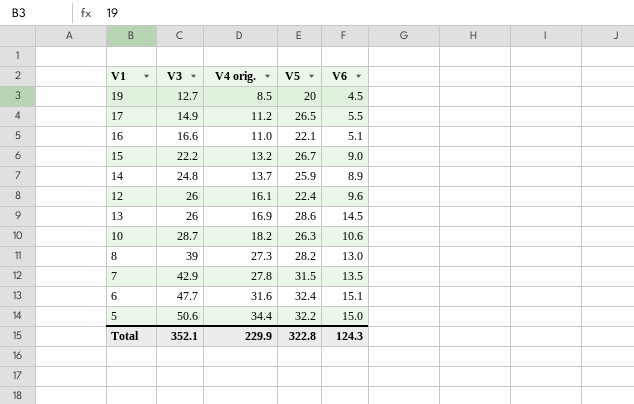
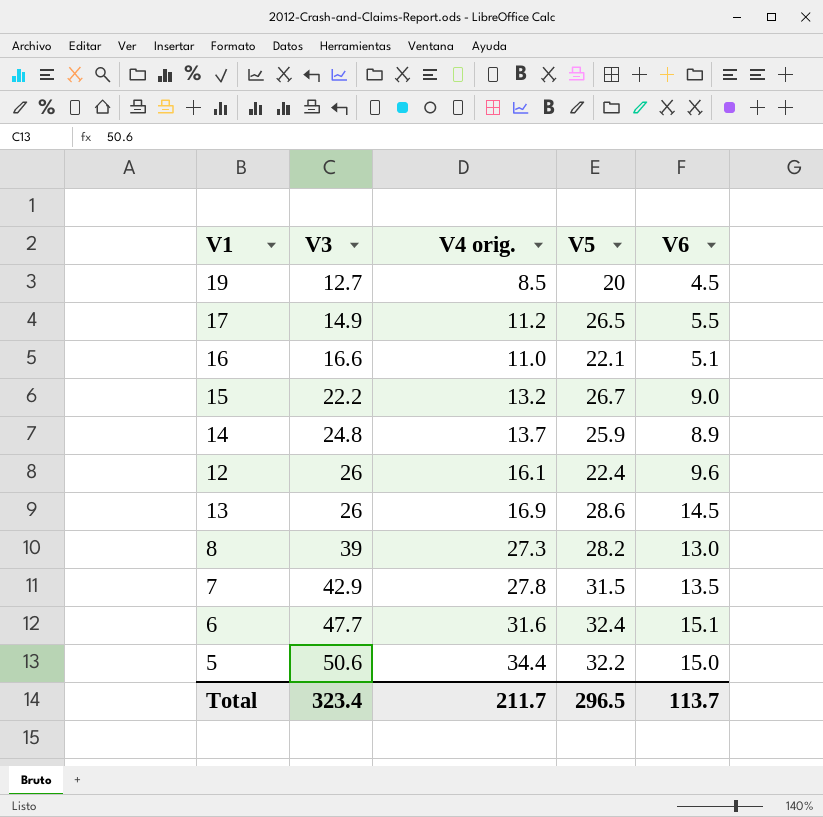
row 10: 28.7 | 18.2 | 26.3 | 10.6 -> none
Total | V3: 352.1 -> 323.4
Total | V4 orig.: 229.9 -> 211.7
Total | V5: 322.8 -> 296.5
Total | V6: 124.3 -> 113.7

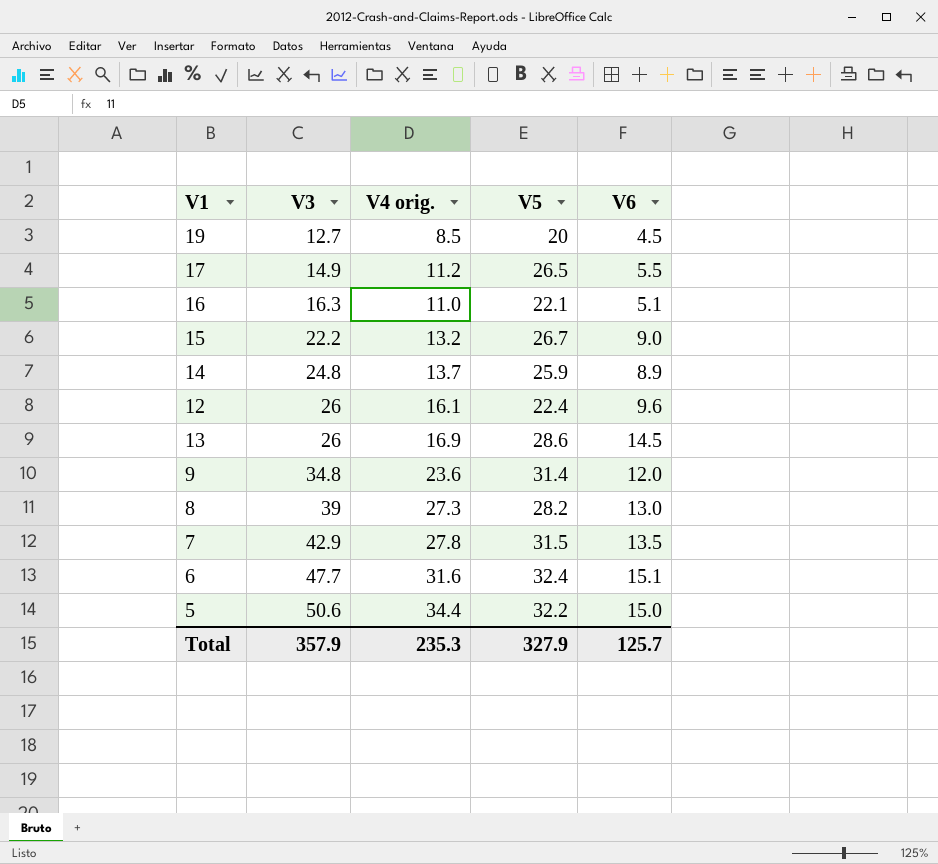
16 | V3: 16.6 -> 16.3
row 9: none -> 34.8 | 23.6 | 31.4 | 12.0
Total | V3: 323.4 -> 357.9
Total | V4 orig.: 211.7 -> 235.3
Total | V5: 296.5 -> 327.9
Total | V6: 113.7 -> 125.7

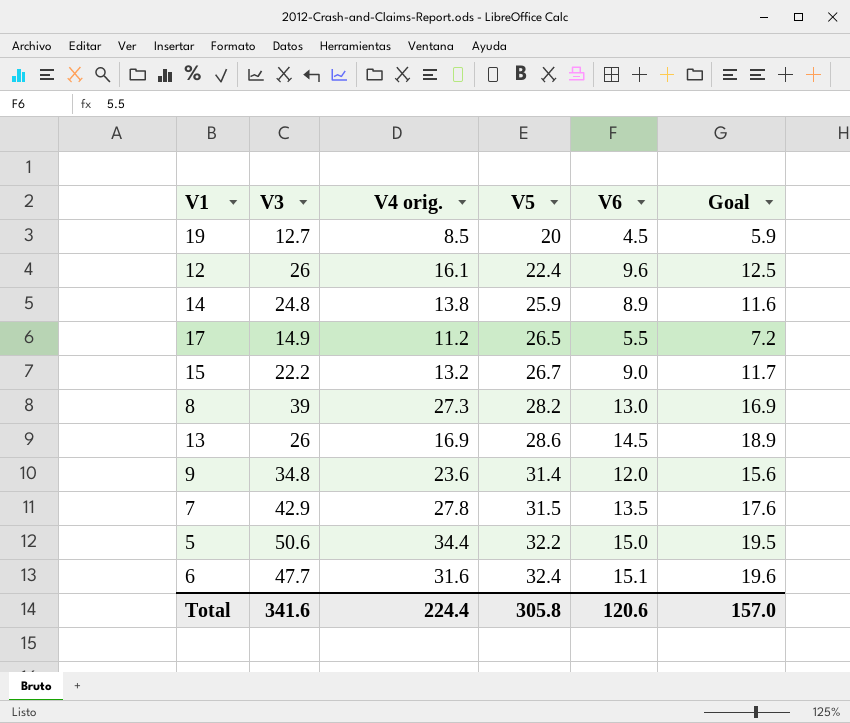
row order: V3 ascending -> V5 ascending
column Goal | formula: none -> [V6] * 1.3
row 16: 16.3 | 11.0 | 22.1 | 5.1 -> none
14 | V4 orig.: 13.7 -> 13.8
Total | V3: 357.9 -> 341.6
Total | V4 orig.: 235.3 -> 224.4
Total | V5: 327.9 -> 305.8
Total | V6: 125.7 -> 120.6

